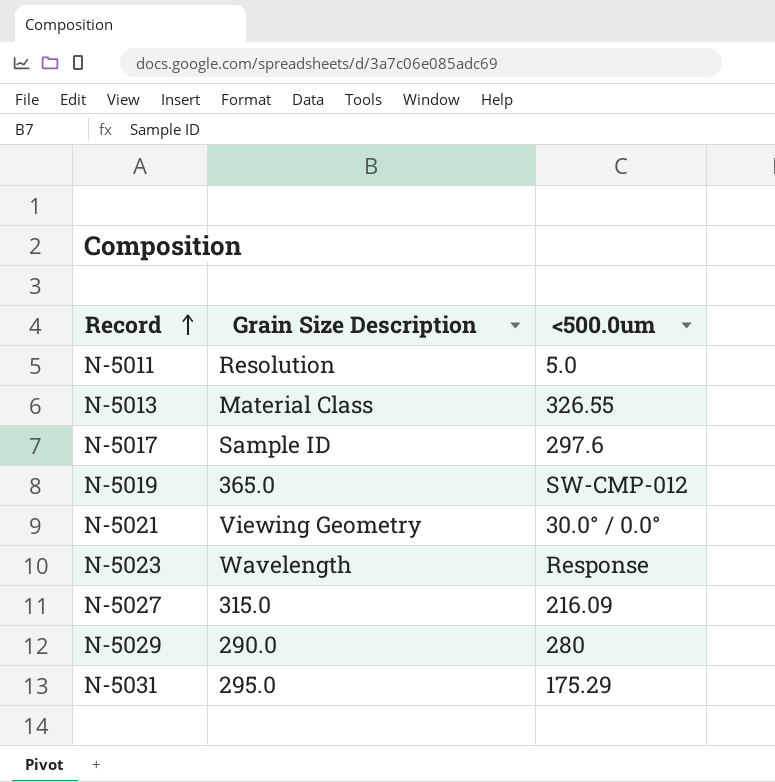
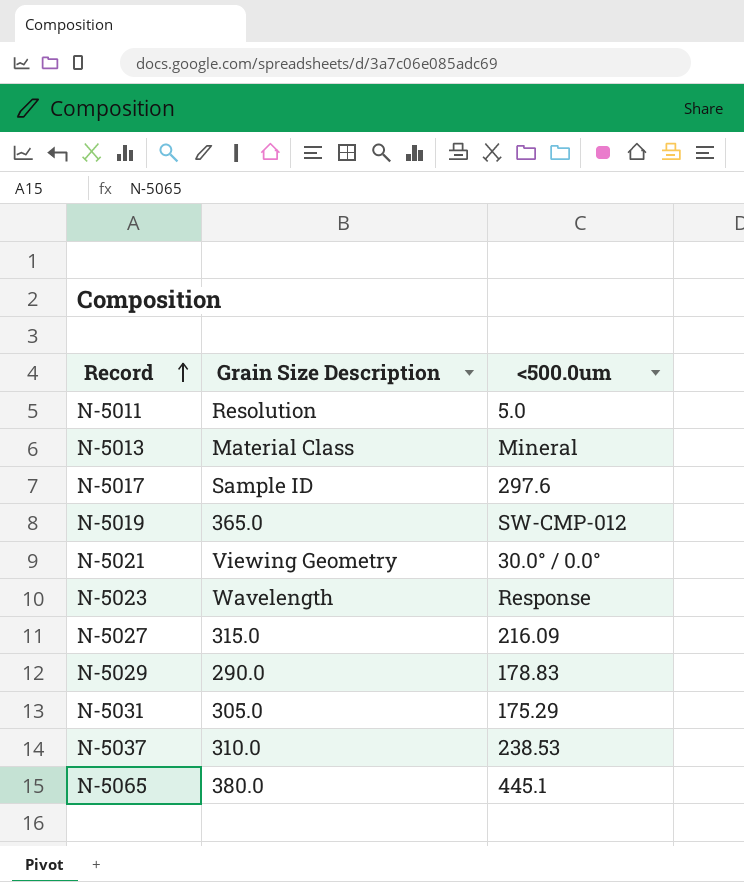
N-5013 | <500.0um: 326.55 -> Mineral
N-5029 | <500.0um: 280 -> 178.83
N-5031 | Grain Size Description: 295.0 -> 305.0
row N-5037: none -> 310.0 | 238.53
row N-5065: none -> 380.0 | 445.1

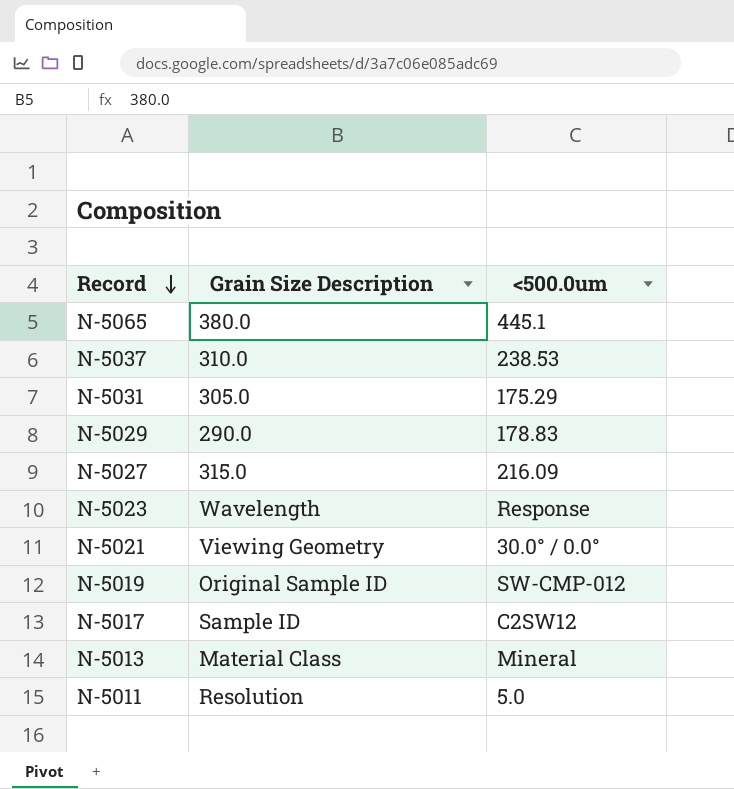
row order: Record ascending -> Record descending
N-5019 | Grain Size Description: 365.0 -> Original Sample ID
N-5017 | <500.0um: 297.6 -> C2SW12

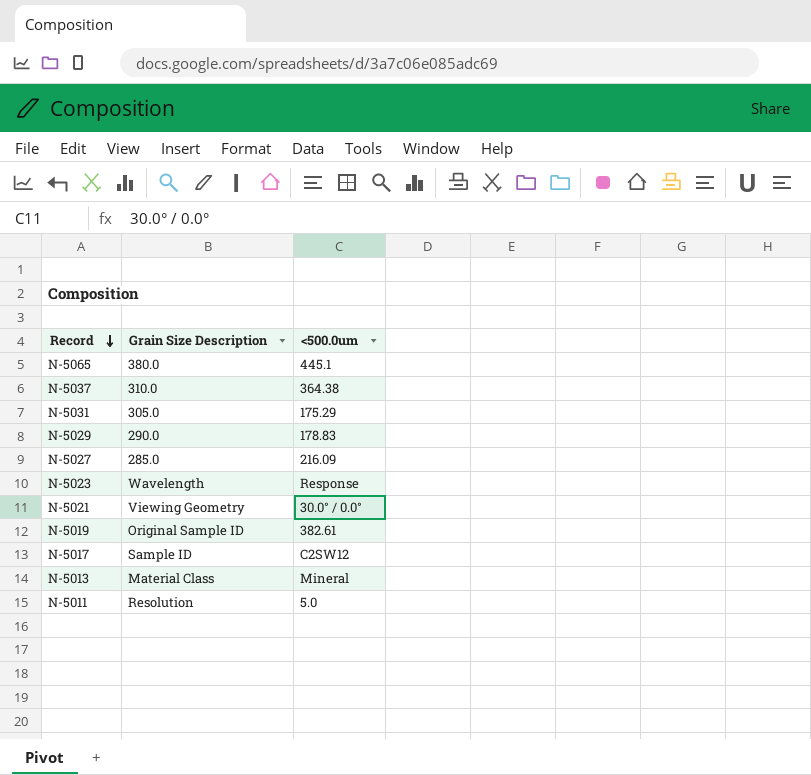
N-5037 | <500.0um: 238.53 -> 364.38
N-5027 | Grain Size Description: 315.0 -> 285.0
N-5019 | <500.0um: SW-CMP-012 -> 382.61

